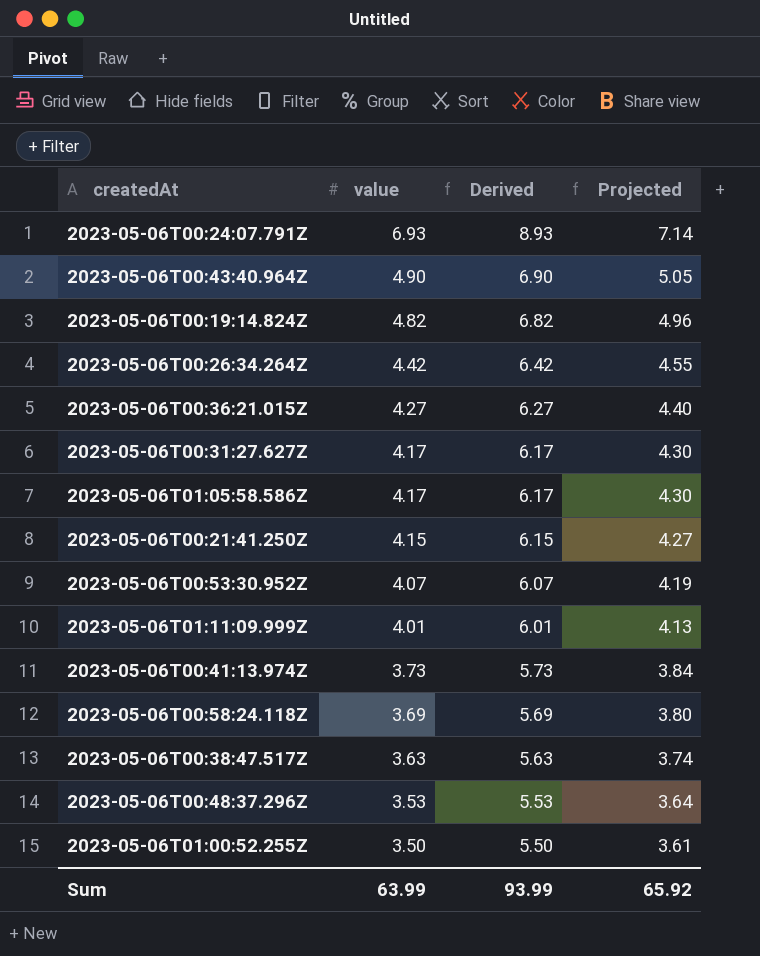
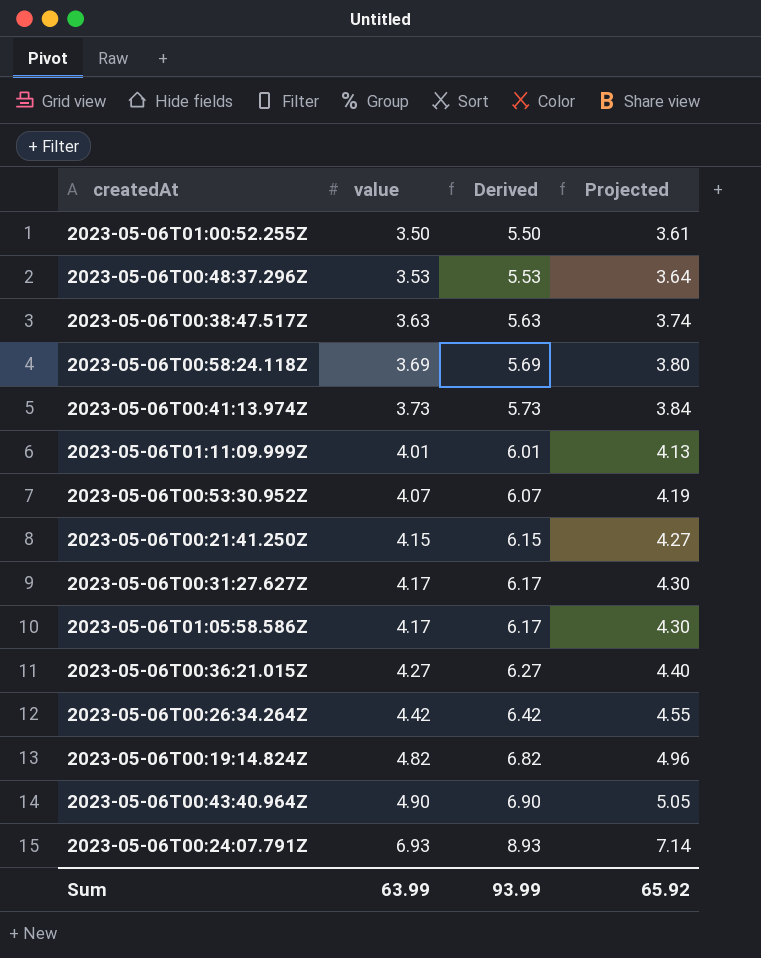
row order: value descending -> value ascending

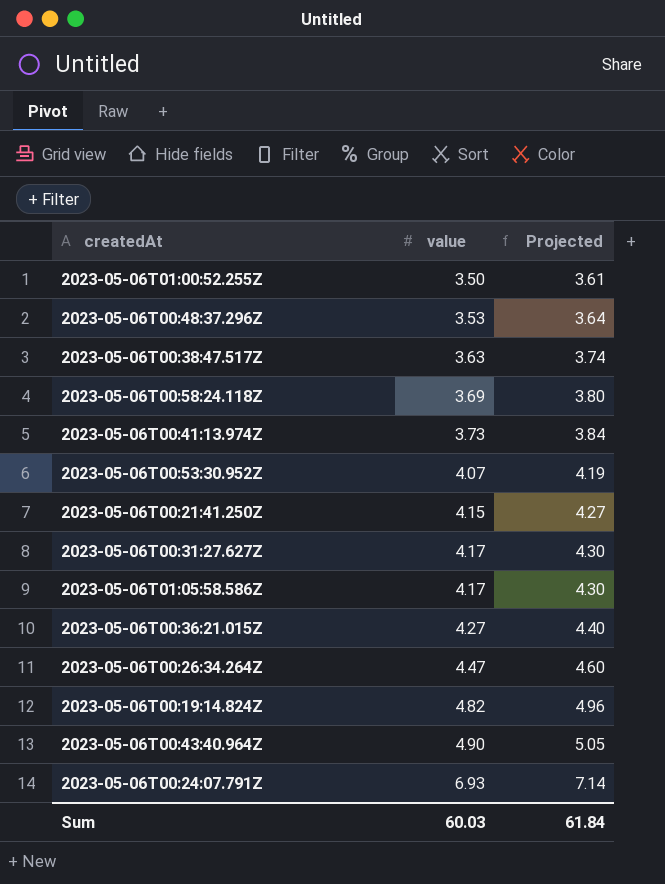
column Derived | formula: [value] + 2 -> none
row 2023-05-06T01:11:09.999Z: 4.01 | 6.01 | 4.13 -> none
2023-05-06T00:26:34.264Z | value: 4.42 -> 4.47
2023-05-06T00:26:34.264Z | Projected: 4.55 -> 4.60
Sum | value: 63.99 -> 60.03
Sum | Projected: 65.92 -> 61.84

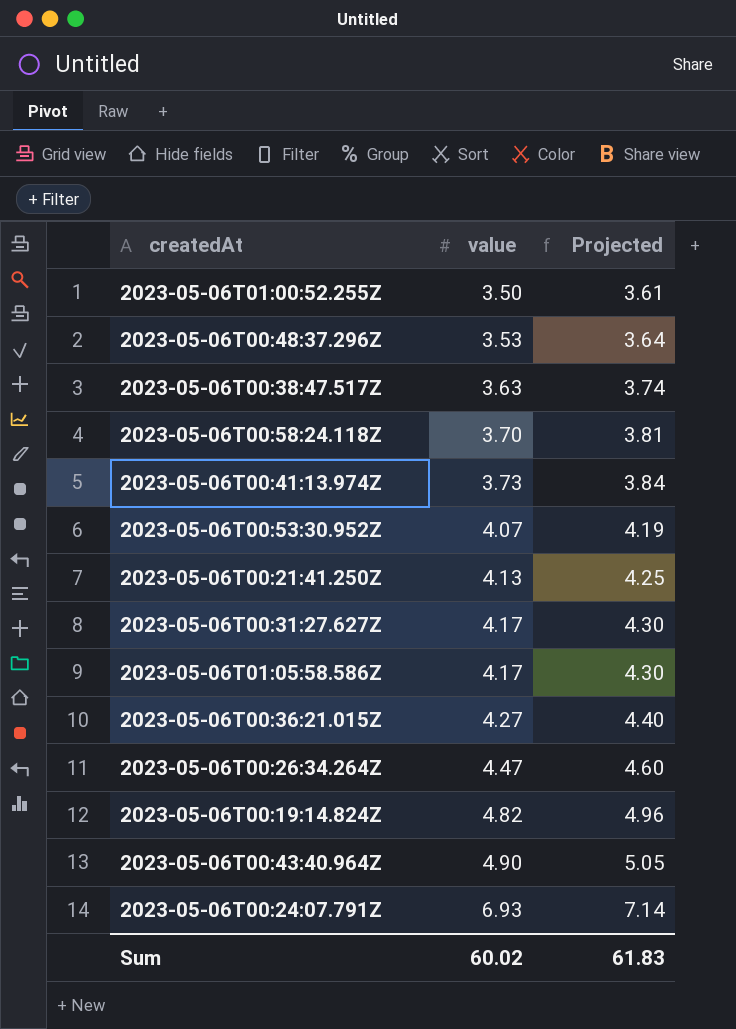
2023-05-06T00:58:24.118Z | value: 3.69 -> 3.70
2023-05-06T00:58:24.118Z | Projected: 3.80 -> 3.81
2023-05-06T00:21:41.250Z | value: 4.15 -> 4.13
2023-05-06T00:21:41.250Z | Projected: 4.27 -> 4.25
Sum | value: 60.03 -> 60.02
Sum | Projected: 61.84 -> 61.83

